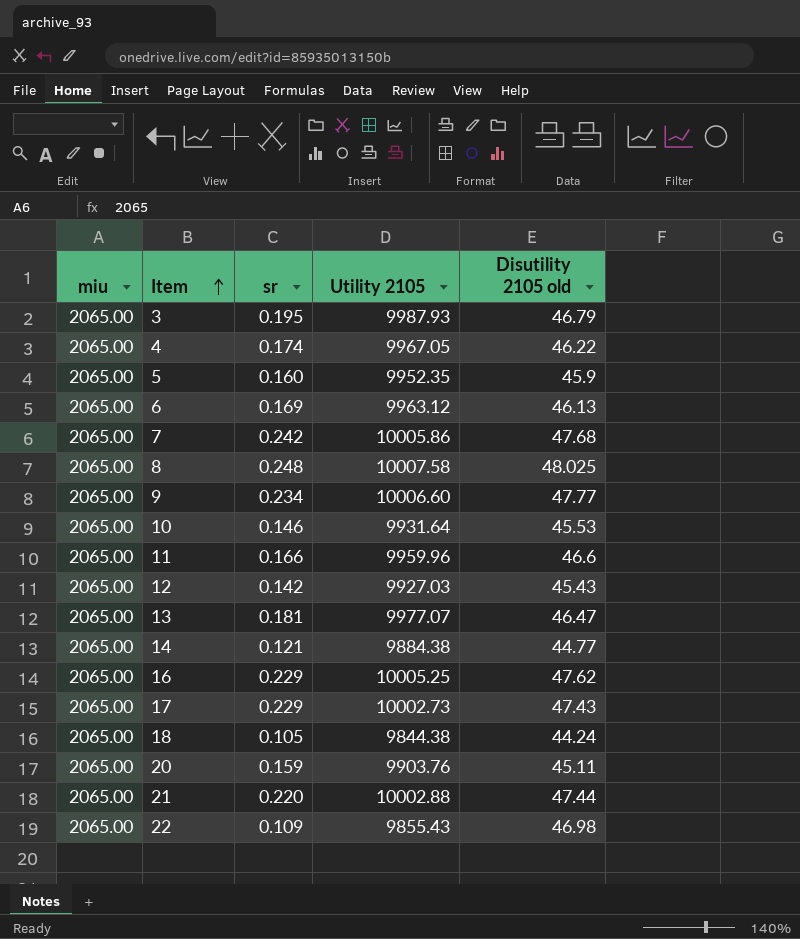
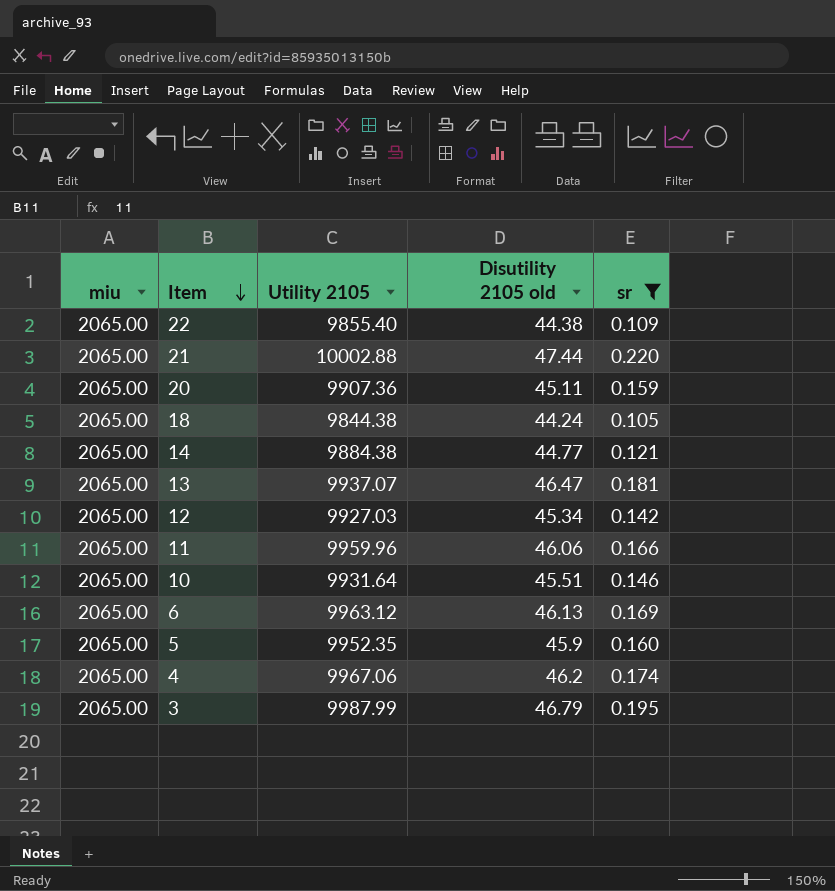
filter: none -> sr <= 0.220
row order: Item ascending -> Item descending
column sr | position: 3 -> 5
22 | Utility 2105: 9855.43 -> 9855.40
22 | Disutility 2105 old: 46.98 -> 44.38
20 | Utility 2105: 9903.76 -> 9907.36
13 | Utility 2105: 9977.07 -> 9937.07
12 | Disutility 2105 old: 45.43 -> 45.34
11 | Disutility 2105 old: 46.6 -> 46.06
10 | Disutility 2105 old: 45.53 -> 45.51
4 | Utility 2105: 9967.05 -> 9967.06
4 | Disutility 2105 old: 46.22 -> 46.2
3 | Utility 2105: 9987.93 -> 9987.99

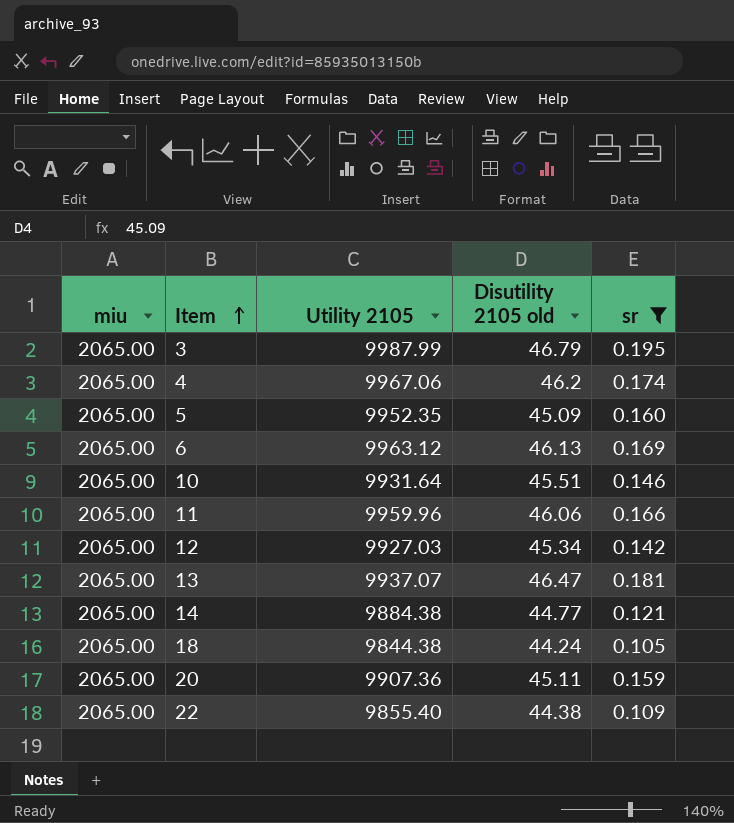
row order: Item descending -> Item ascending
row 21: 2065.00 | 10002.88 | 47.44 | 0.220 -> none
5 | Disutility 2105 old: 45.9 -> 45.09

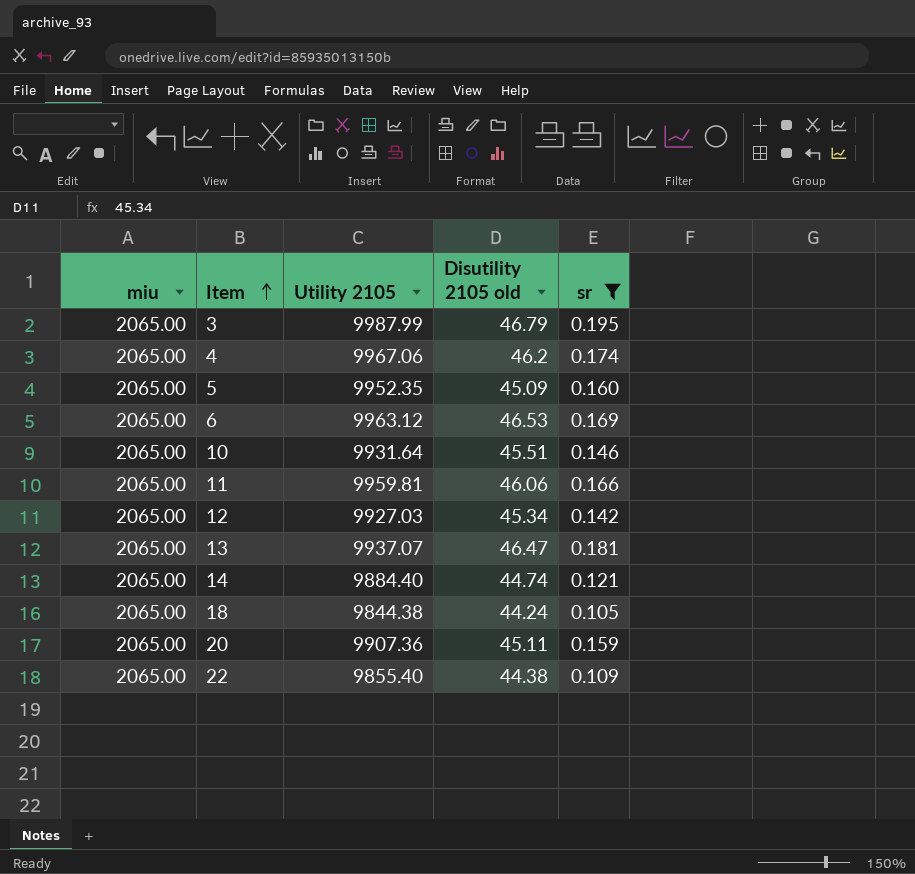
6 | Disutility 2105 old: 46.13 -> 46.53
11 | Utility 2105: 9959.96 -> 9959.81
14 | Utility 2105: 9884.38 -> 9884.40
14 | Disutility 2105 old: 44.77 -> 44.74

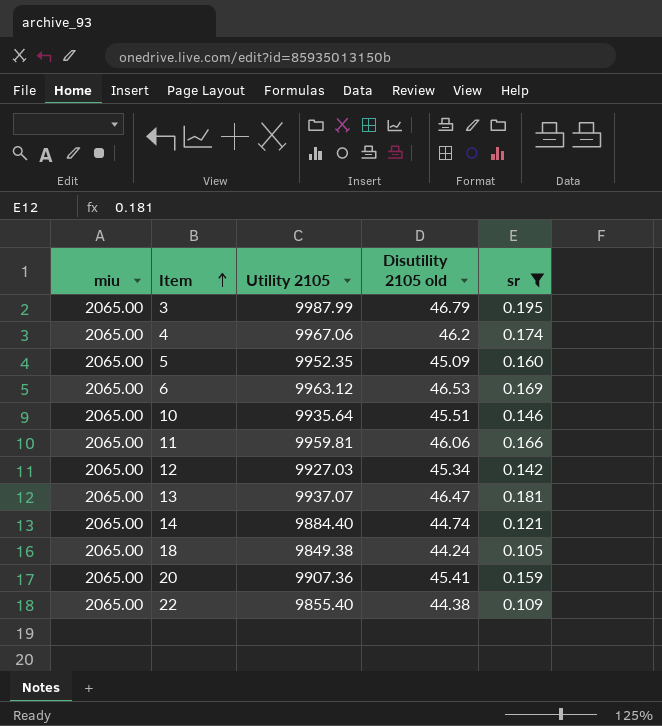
10 | Utility 2105: 9931.64 -> 9935.64
18 | Utility 2105: 9844.38 -> 9849.38
20 | Disutility 2105 old: 45.11 -> 45.41

